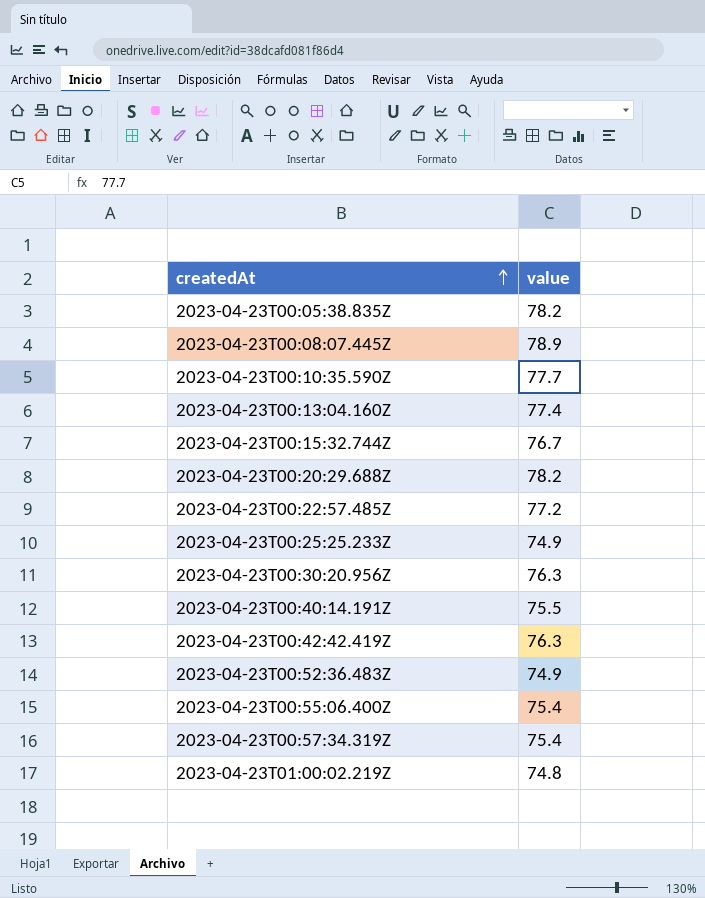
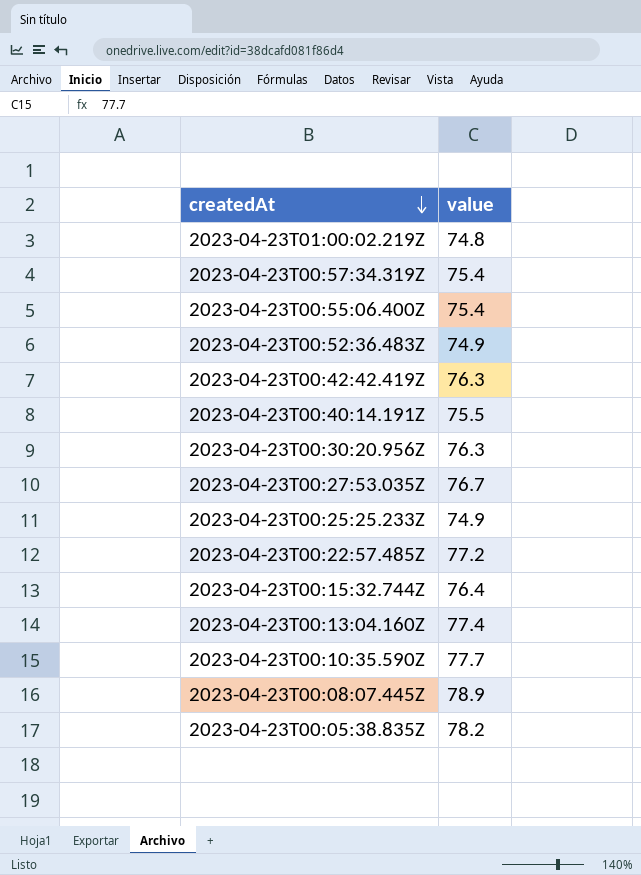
row order: createdAt ascending -> createdAt descending
row 2023-04-23T00:20:29.688Z: 78.2 -> none
row 2023-04-23T00:27:53.035Z: none -> 76.7
2023-04-23T00:15:32.744Z | value: 76.7 -> 76.4

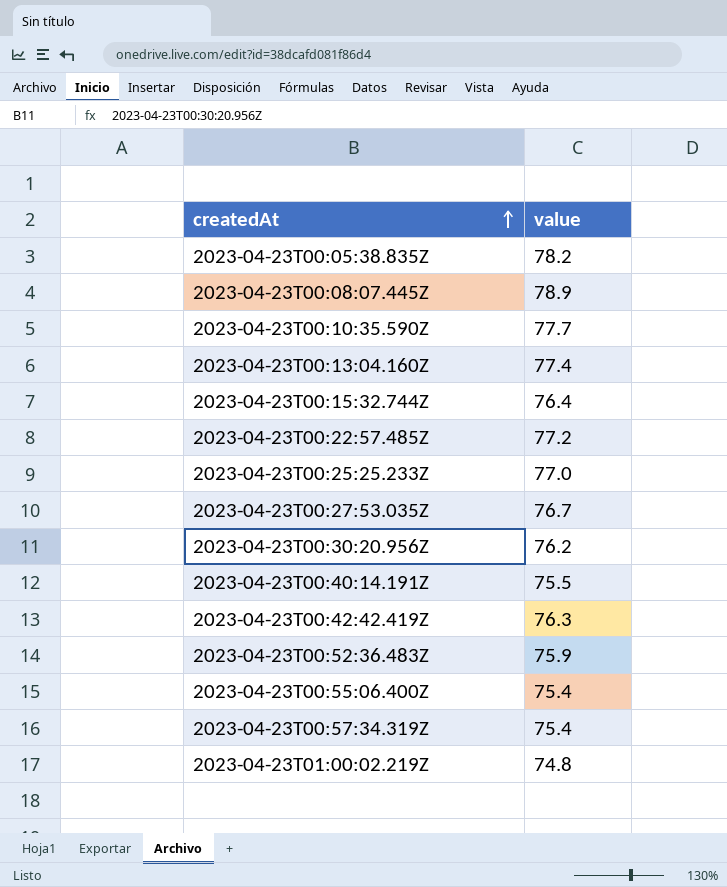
row order: createdAt descending -> createdAt ascending
2023-04-23T00:25:25.233Z | value: 74.9 -> 77.0
2023-04-23T00:30:20.956Z | value: 76.3 -> 76.2
2023-04-23T00:52:36.483Z | value: 74.9 -> 75.9

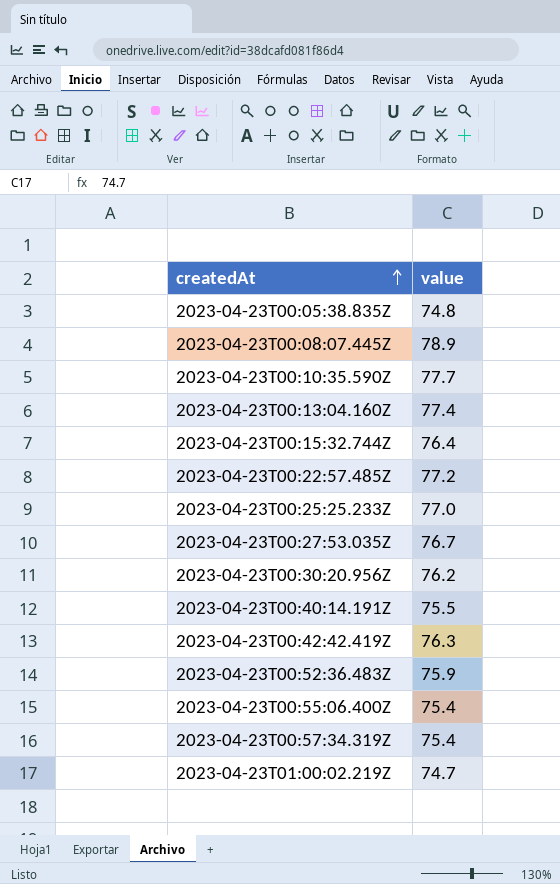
2023-04-23T00:05:38.835Z | value: 78.2 -> 74.8
2023-04-23T01:00:02.219Z | value: 74.8 -> 74.7

